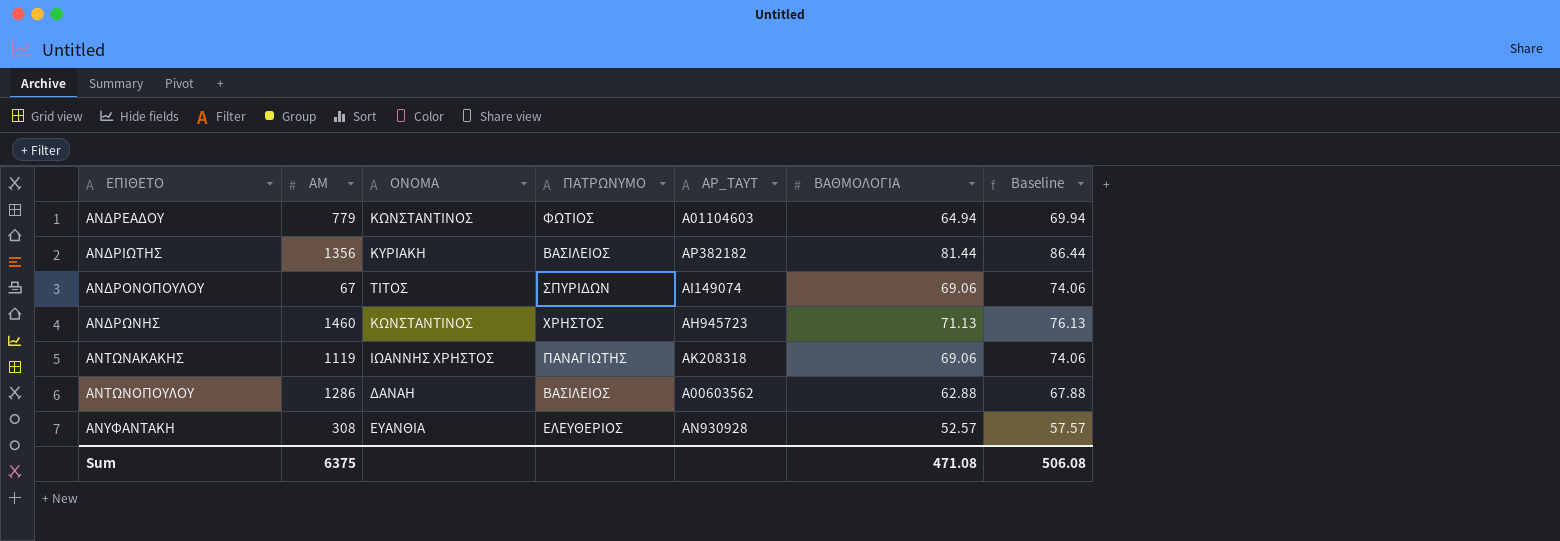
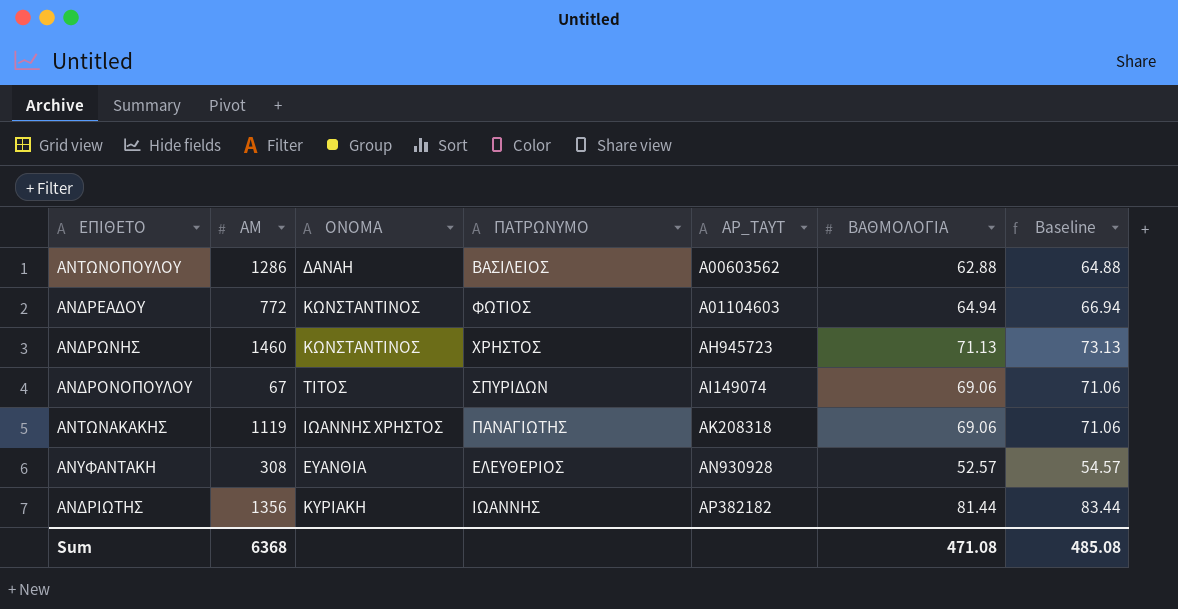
row order: ΕΠΙΘΕΤΟ ascending -> ΑΡ_ΤΑΥΤ ascending
column Baseline | formula: [ΒΑΘΜΟΛΟΓΙΑ] + 5 -> [ΒΑΘΜΟΛΟΓΙΑ] + 2
ΑΝΔΡΕΑΔΟΥ | ΑΜ: 779 -> 772
ΑΝΔΡΙΩΤΗΣ | ΠΑΤΡΩΝΥΜΟ: ΒΑΣΙΛΕΙΟΣ -> ΙΩΑΝΝΗΣ
Sum | ΑΜ: 6375 -> 6368
Sum | Baseline: 506.08 -> 485.08

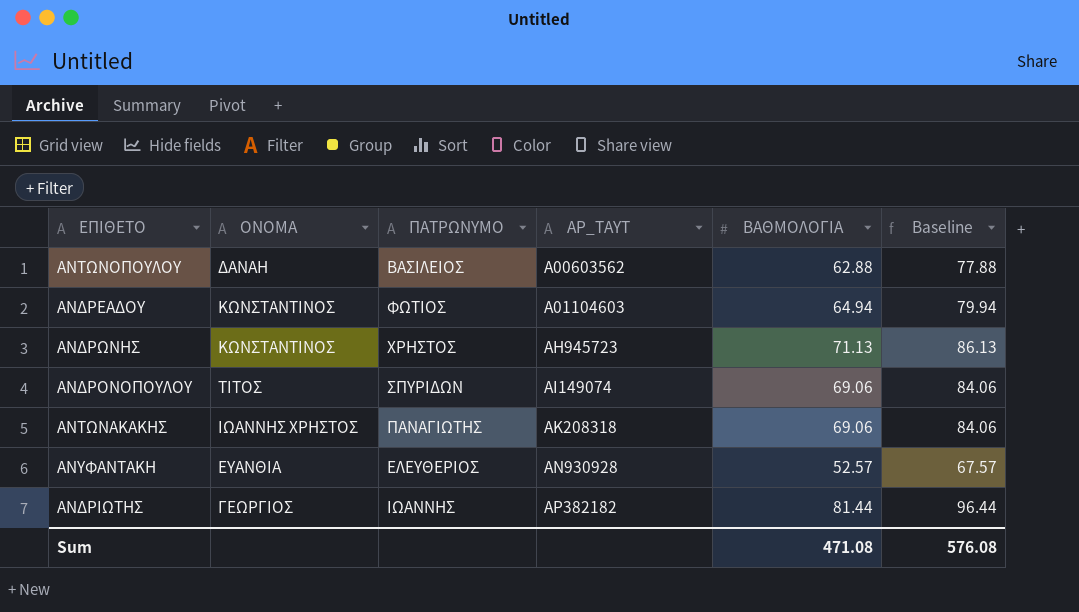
column ΑΜ | position: 2 -> none
column Baseline | formula: [ΒΑΘΜΟΛΟΓΙΑ] + 2 -> [ΒΑΘΜΟΛΟΓΙΑ] + 15
ΑΝΔΡΙΩΤΗΣ | ΟΝΟΜΑ: ΚΥΡΙΑΚΗ -> ΓΕΩΡΓΙΟΣ
Sum | Baseline: 485.08 -> 576.08

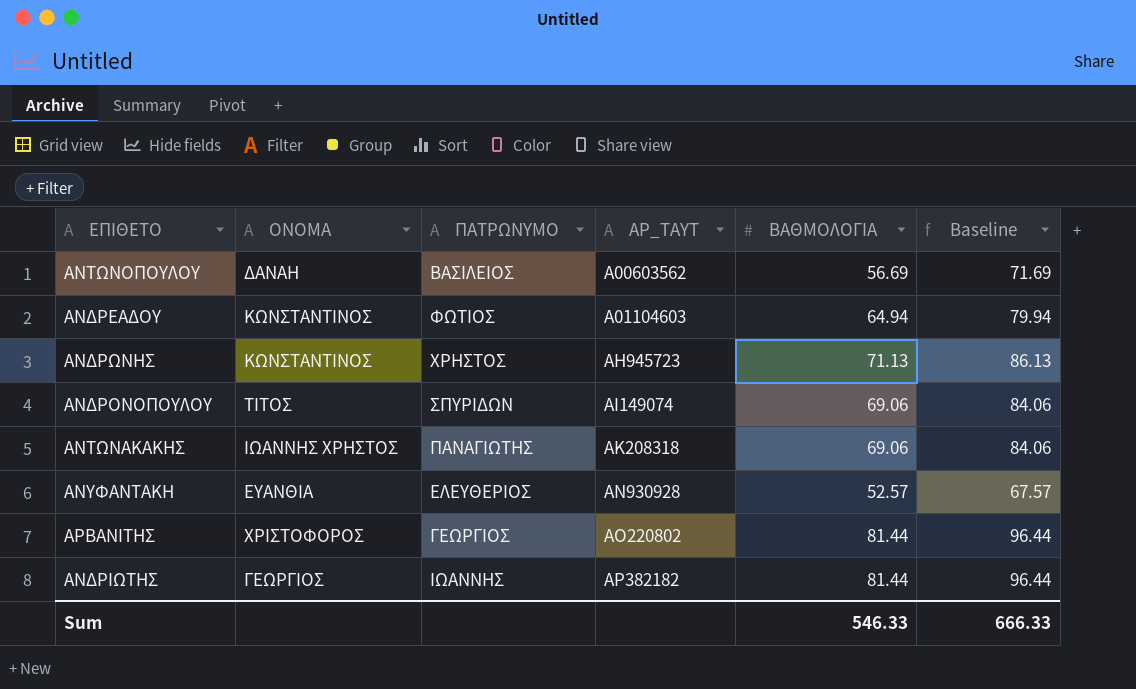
ΑΝΤΩΝΟΠΟΥΛΟΥ | ΒΑΘΜΟΛΟΓΙΑ: 62.88 -> 56.69
ΑΝΤΩΝΟΠΟΥΛΟΥ | Baseline: 77.88 -> 71.69
row ΑΡΒΑΝΙΤΗΣ: none -> ΧΡΙΣΤΟΦΟΡΟΣ | ΓΕΩΡΓΙΟΣ | ΑΟ220802 | 81.44 | 96.44
Sum | ΒΑΘΜΟΛΟΓΙΑ: 471.08 -> 546.33
Sum | Baseline: 576.08 -> 666.33

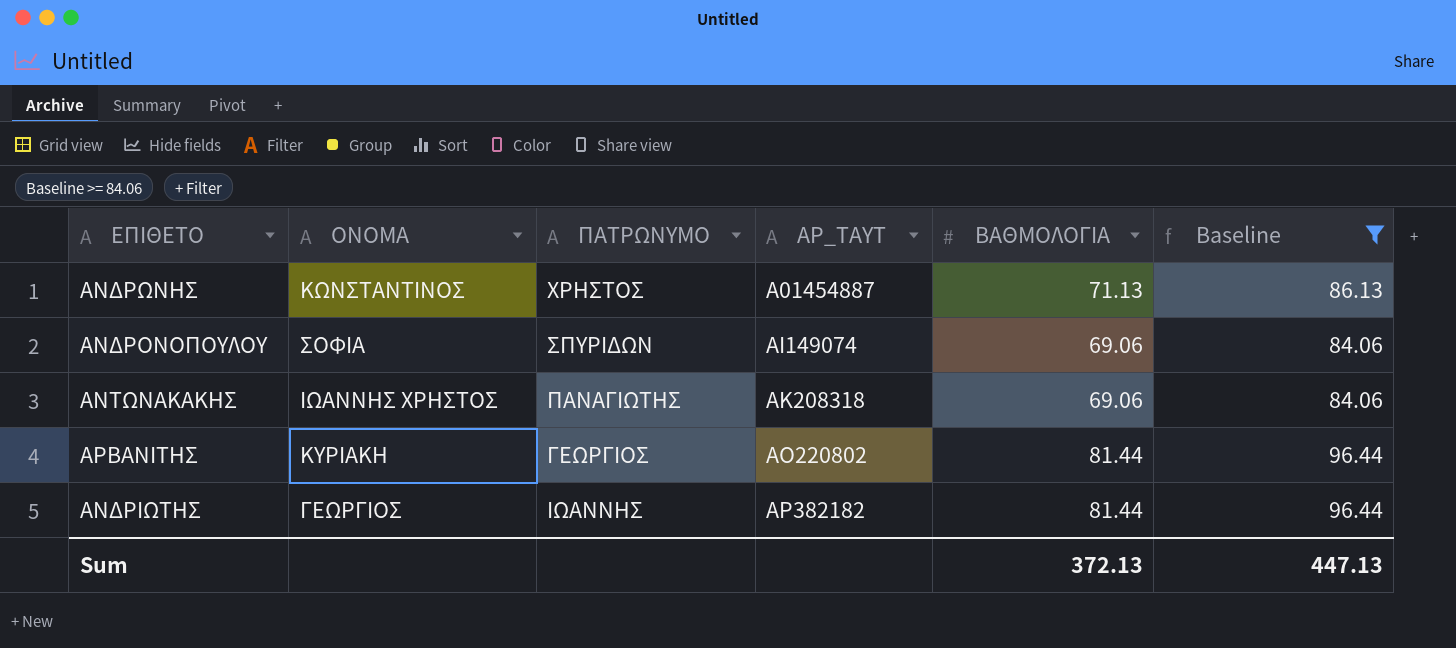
filter: none -> Baseline >= 84.06
ΑΝΔΡΩΝΗΣ | ΑΡ_ΤΑΥΤ: ΑΗ945723 -> Α01454887
ΑΝΔΡΟΝΟΠΟΥΛΟΥ | ΟΝΟΜΑ: ΤΙΤΟΣ -> ΣΟΦΙΑ
ΑΡΒΑΝΙΤΗΣ | ΟΝΟΜΑ: ΧΡΙΣΤΟΦΟΡΟΣ -> ΚΥΡΙΑΚΗ
Sum | ΒΑΘΜΟΛΟΓΙΑ: 546.33 -> 372.13
Sum | Baseline: 666.33 -> 447.13

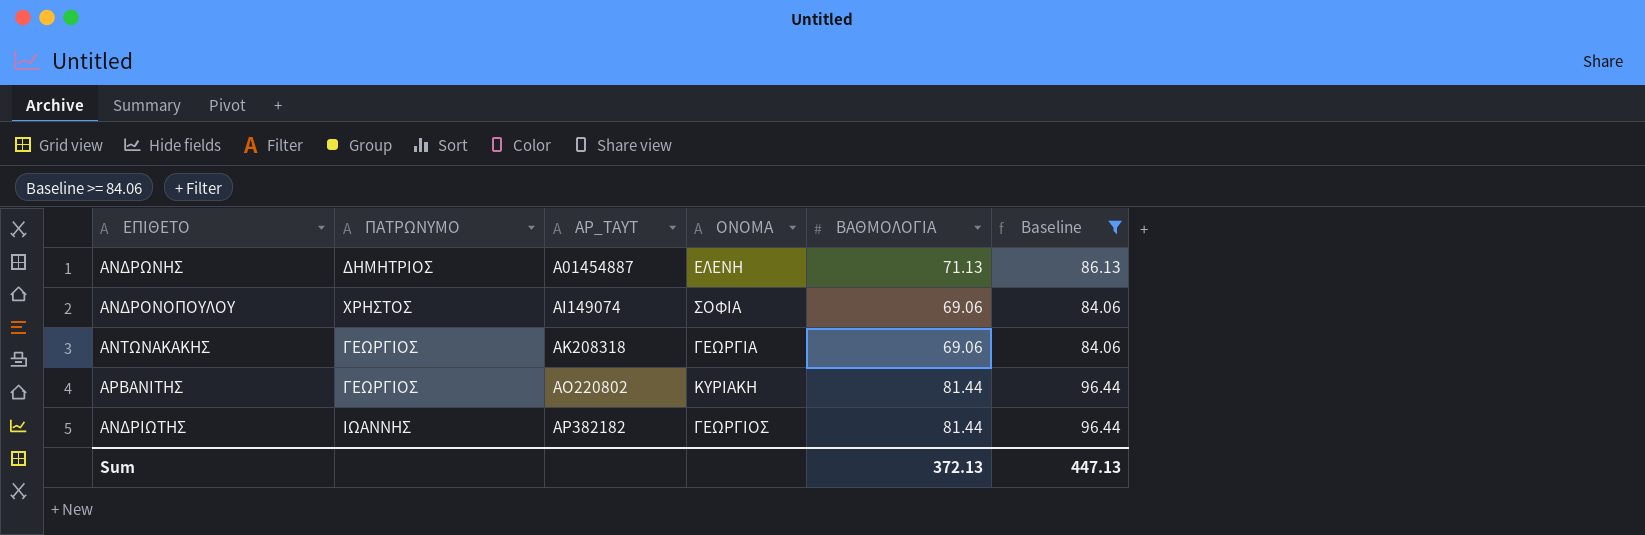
column ΟΝΟΜΑ | position: 2 -> 4
ΑΝΔΡΩΝΗΣ | ΠΑΤΡΩΝΥΜΟ: ΧΡΗΣΤΟΣ -> ΔΗΜΗΤΡΙΟΣ
ΑΝΔΡΩΝΗΣ | ΟΝΟΜΑ: ΚΩΝΣΤΑΝΤΙΝΟΣ -> ΕΛΕΝΗ
ΑΝΔΡΟΝΟΠΟΥΛΟΥ | ΠΑΤΡΩΝΥΜΟ: ΣΠΥΡΙΔΩΝ -> ΧΡΗΣΤΟΣ
ΑΝΤΩΝΑΚΑΚΗΣ | ΠΑΤΡΩΝΥΜΟ: ΠΑΝΑΓΙΩΤΗΣ -> ΓΕΩΡΓΙΟΣ
ΑΝΤΩΝΑΚΑΚΗΣ | ΟΝΟΜΑ: ΙΩΑΝΝΗΣ ΧΡΗΣΤΟΣ -> ΓΕΩΡΓΙΑ

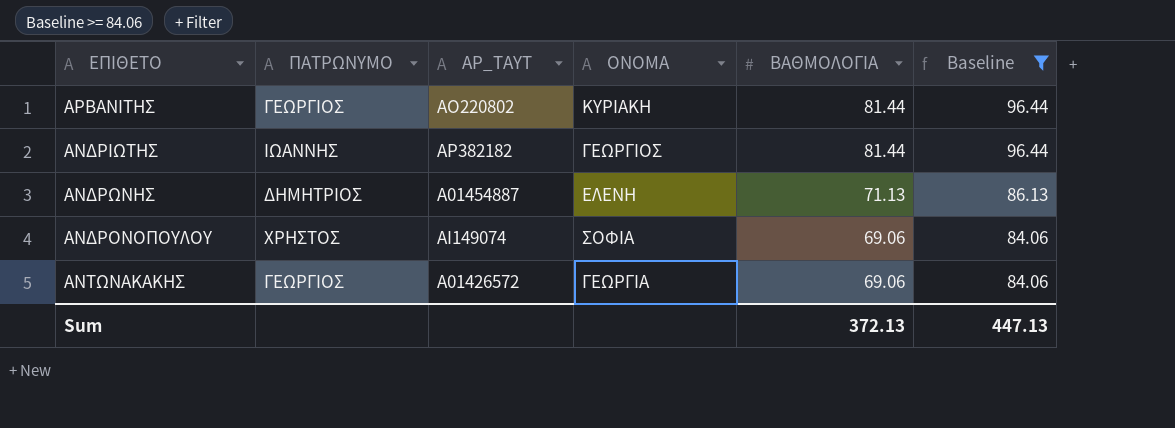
row order: ΑΡ_ΤΑΥΤ ascending -> ΒΑΘΜΟΛΟΓΙΑ descending
ΑΝΤΩΝΑΚΑΚΗΣ | ΑΡ_ΤΑΥΤ: ΑΚ208318 -> Α01426572

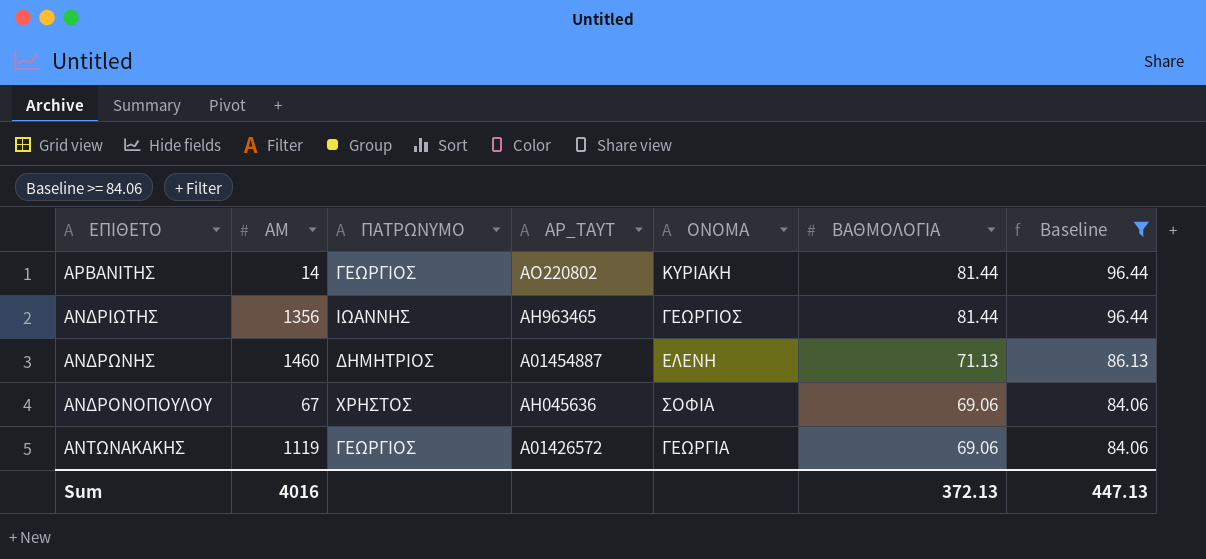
column ΑΜ | position: none -> 2
ΑΝΔΡΙΩΤΗΣ | ΑΡ_ΤΑΥΤ: ΑΡ382182 -> ΑΗ963465
ΑΝΔΡΟΝΟΠΟΥΛΟΥ | ΑΡ_ΤΑΥΤ: ΑΙ149074 -> ΑΗ045636

